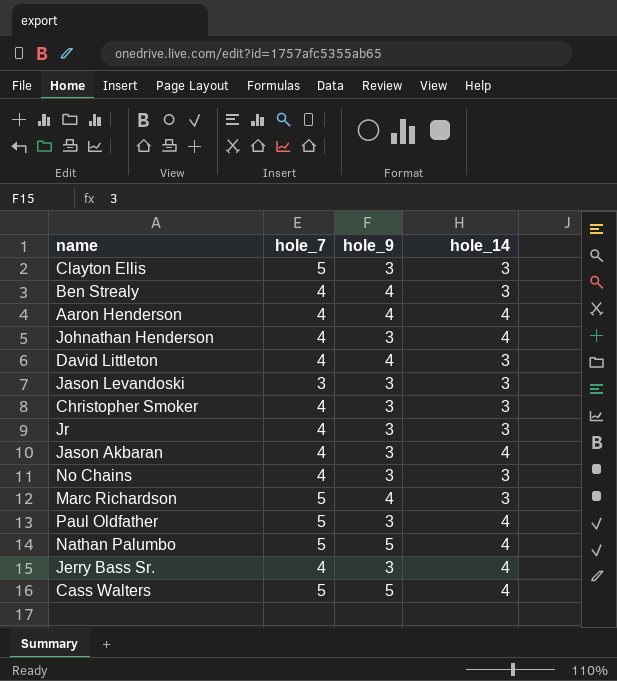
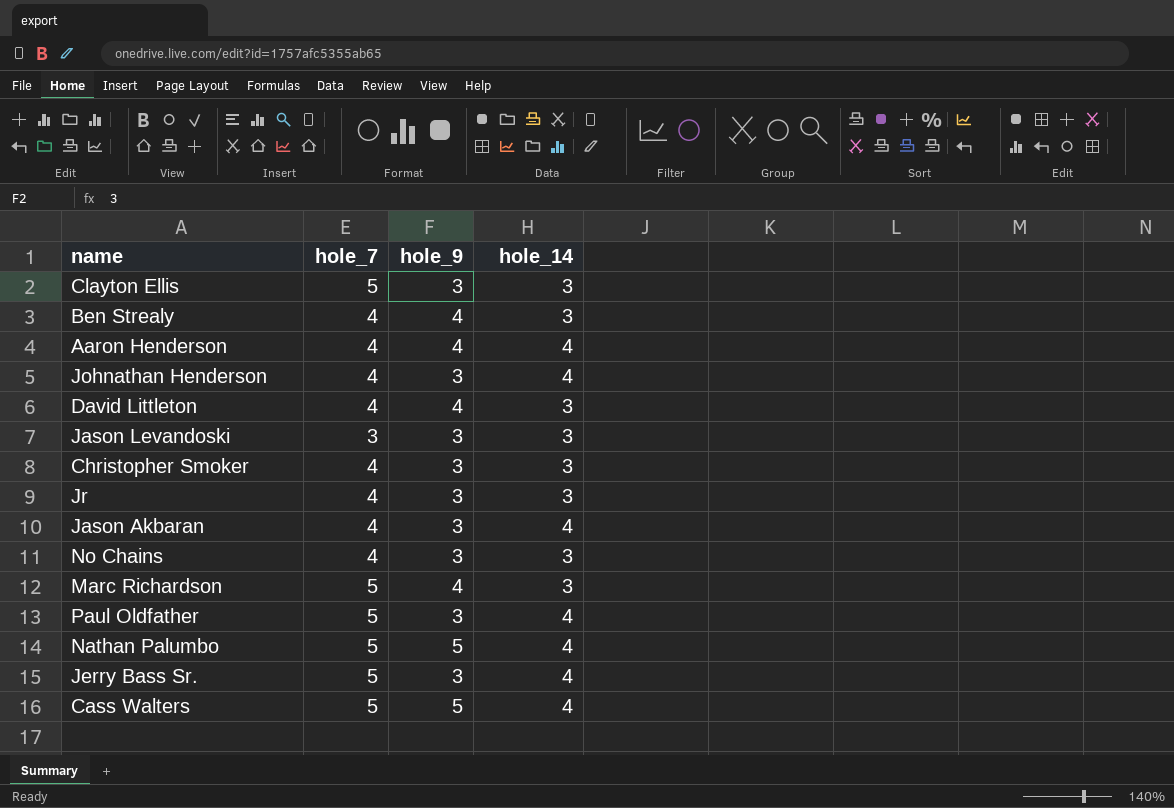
Jerry Bass Sr. | hole_7: 4 -> 5

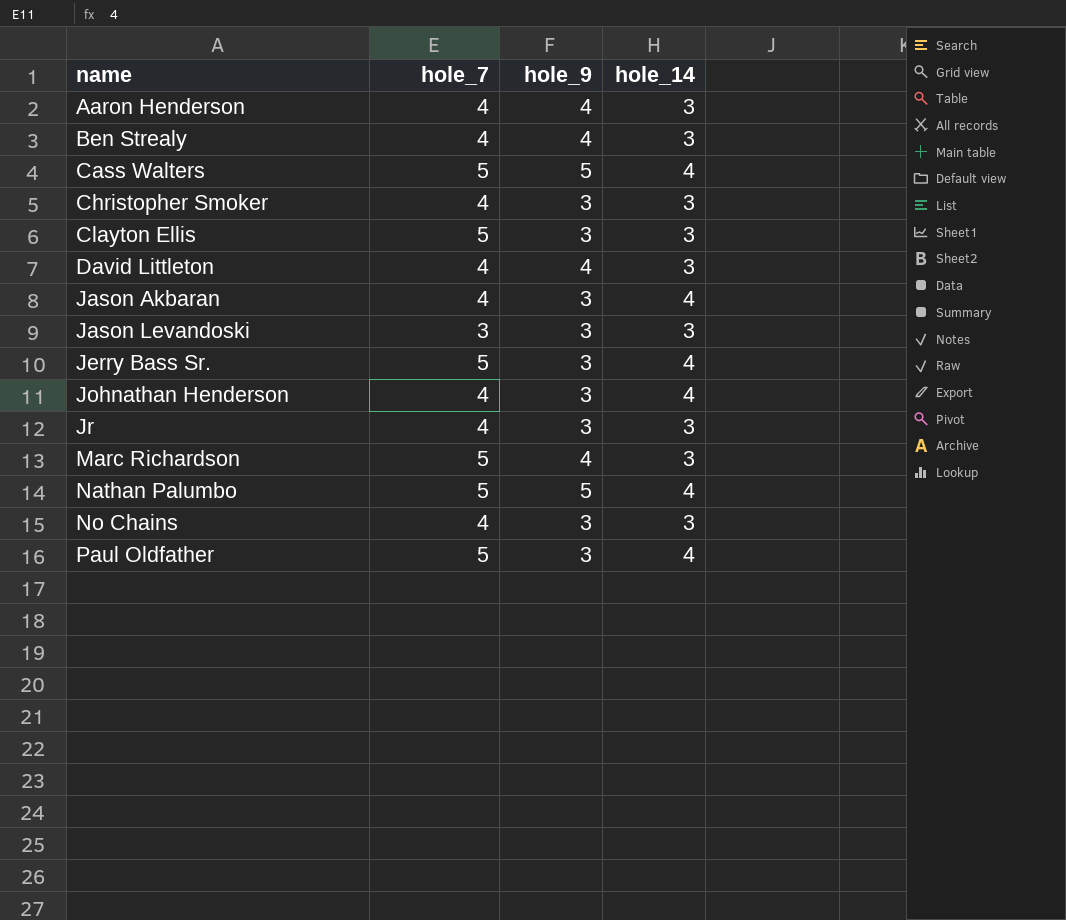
row order: none -> name ascending
Aaron Henderson | hole_14: 4 -> 3

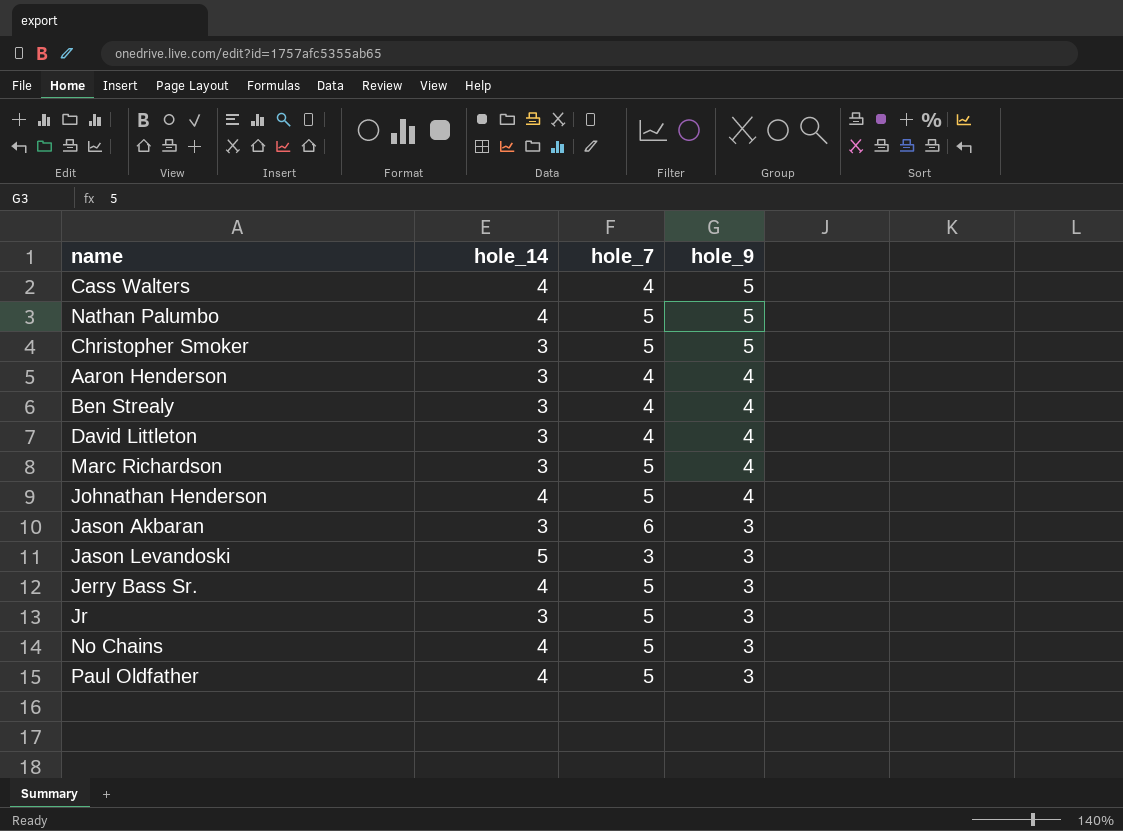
row order: name ascending -> hole_9 descending
column hole_14 | position: 4 -> 2
row Clayton Ellis: 5 | 3 | 3 -> none
Cass Walters | hole_7: 5 -> 4
Christopher Smoker | hole_7: 4 -> 5
Christopher Smoker | hole_9: 3 -> 5
Johnathan Henderson | hole_7: 4 -> 5
Johnathan Henderson | hole_9: 3 -> 4
Jason Akbaran | hole_14: 4 -> 3
Jason Akbaran | hole_7: 4 -> 6
Jason Levandoski | hole_14: 3 -> 5
Jr | hole_7: 4 -> 5
No Chains | hole_14: 3 -> 4
No Chains | hole_7: 4 -> 5

